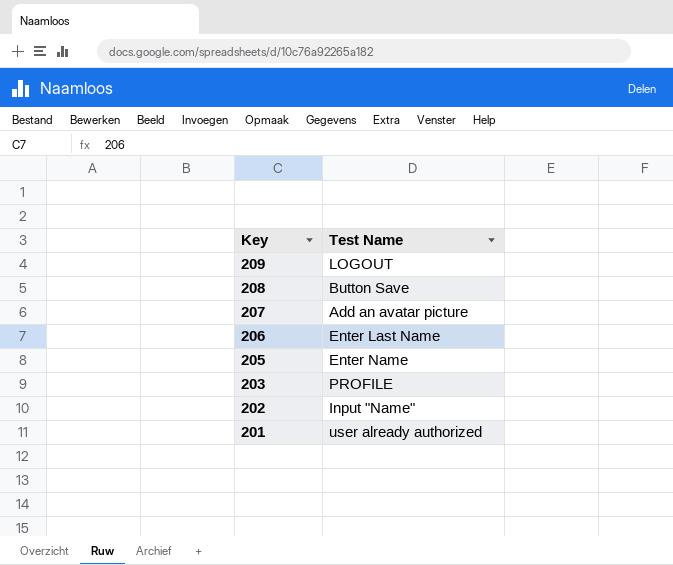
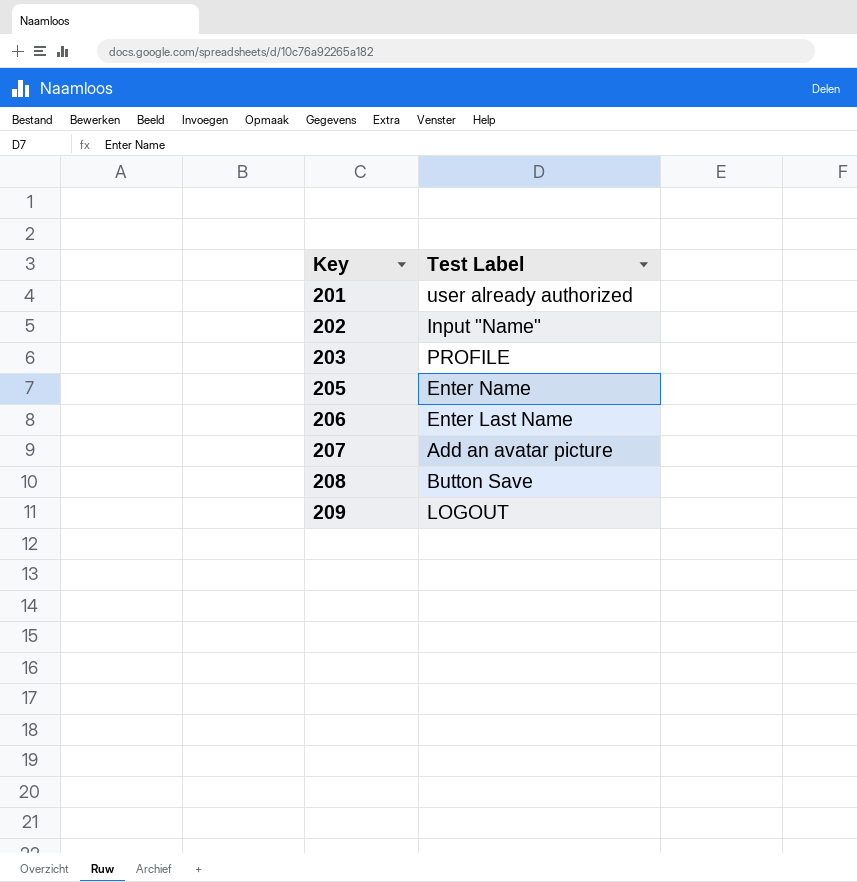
row order: Key descending -> Key ascending
column name: Test Name -> Test Label

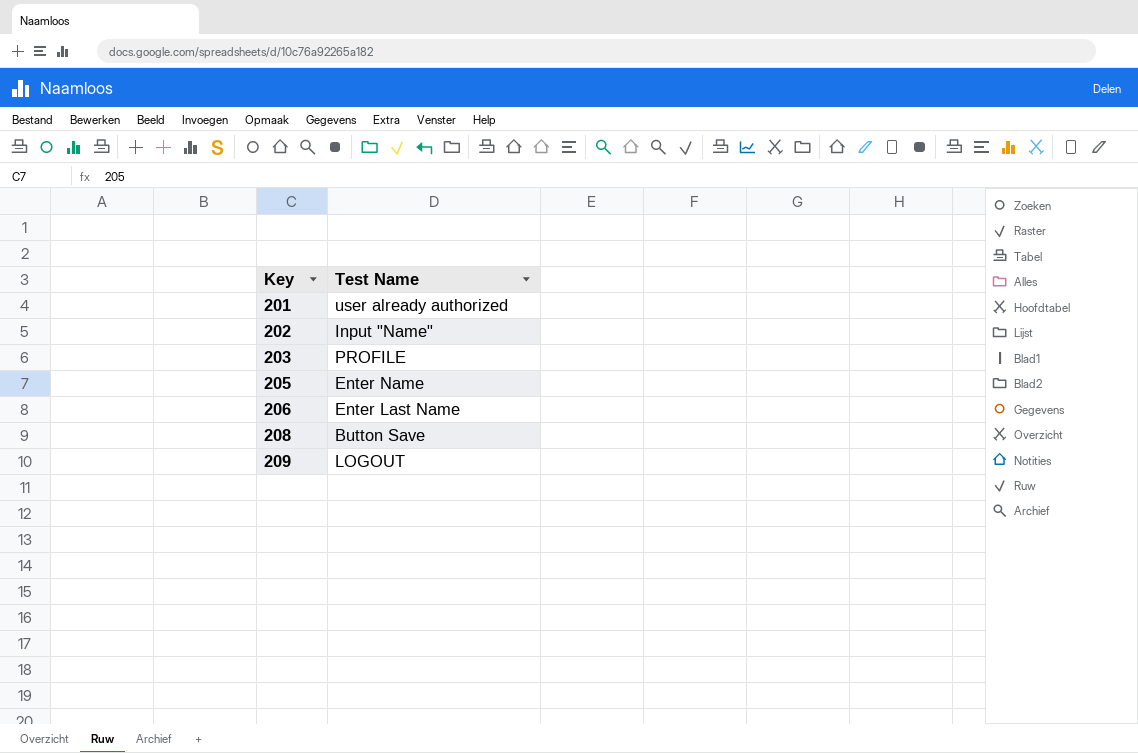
column name: Test Label -> Test Name
row 207: Add an avatar picture -> none

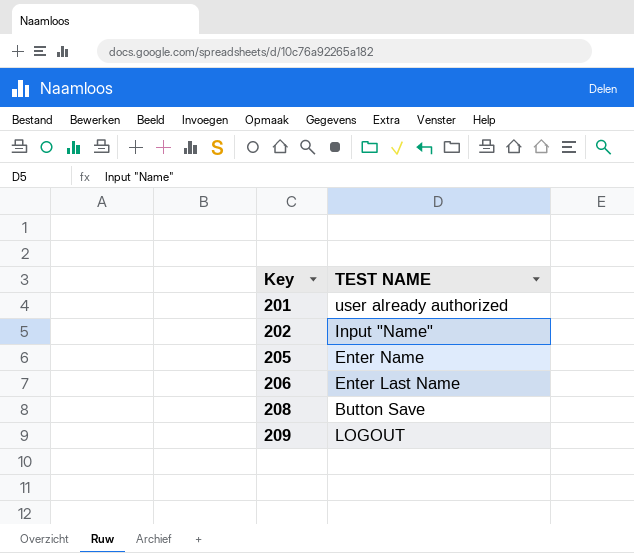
column name: Test Name -> TEST NAME
row 203: PROFILE -> none

